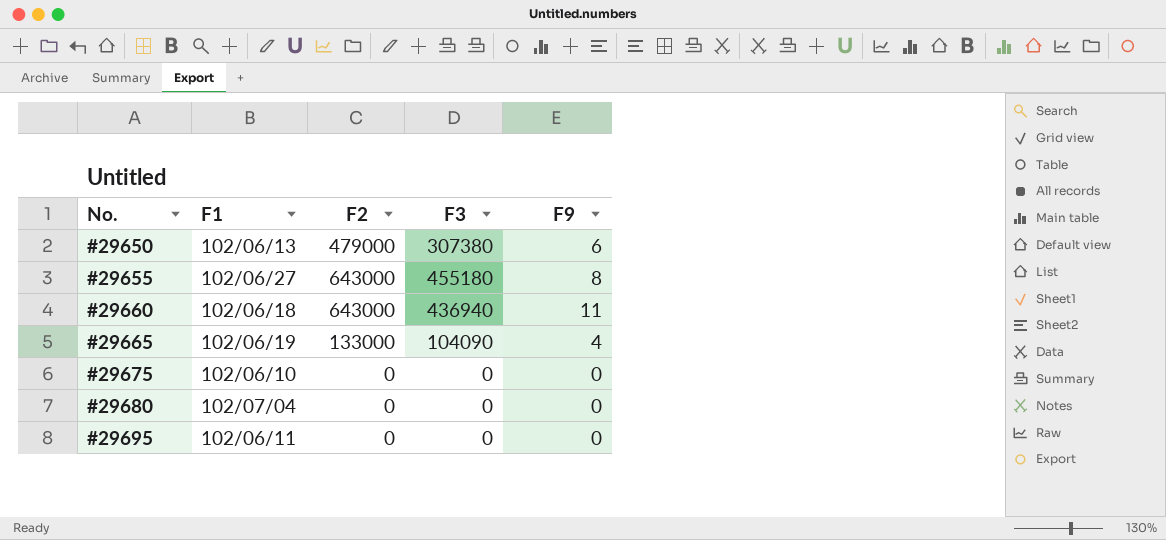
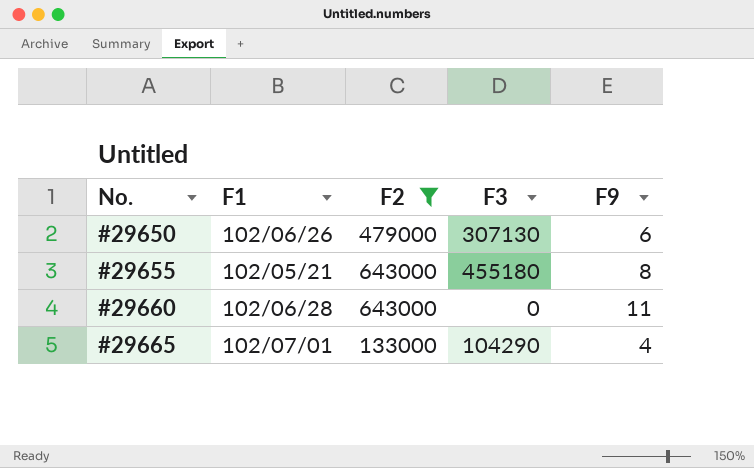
filter: none -> F2 != 0
#29650 | F1: 102/06/13 -> 102/06/26
#29650 | F3: 307380 -> 307130
#29655 | F1: 102/06/27 -> 102/05/21
#29660 | F1: 102/06/18 -> 102/06/28
#29660 | F3: 436940 -> 0
#29665 | F1: 102/06/19 -> 102/07/01
#29665 | F3: 104090 -> 104290

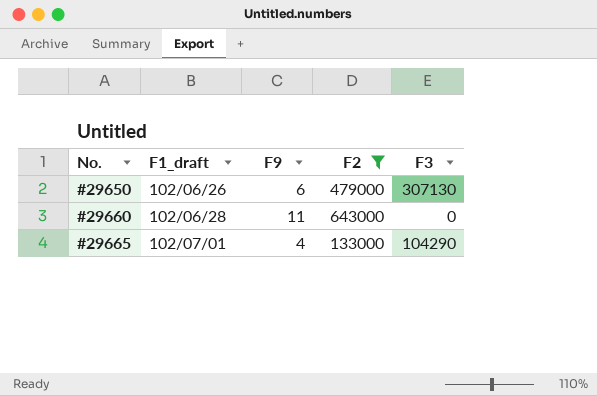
column name: F1 -> F1_draft
column F9 | position: 5 -> 3
row #29655: 102/05/21 | 643000 | 455180 | 8 -> none

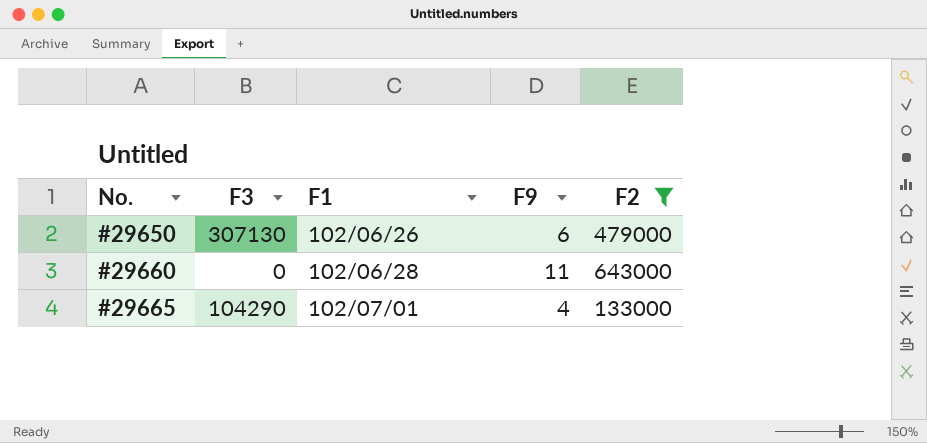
column F3 | position: 5 -> 2
column name: F1_draft -> F1

